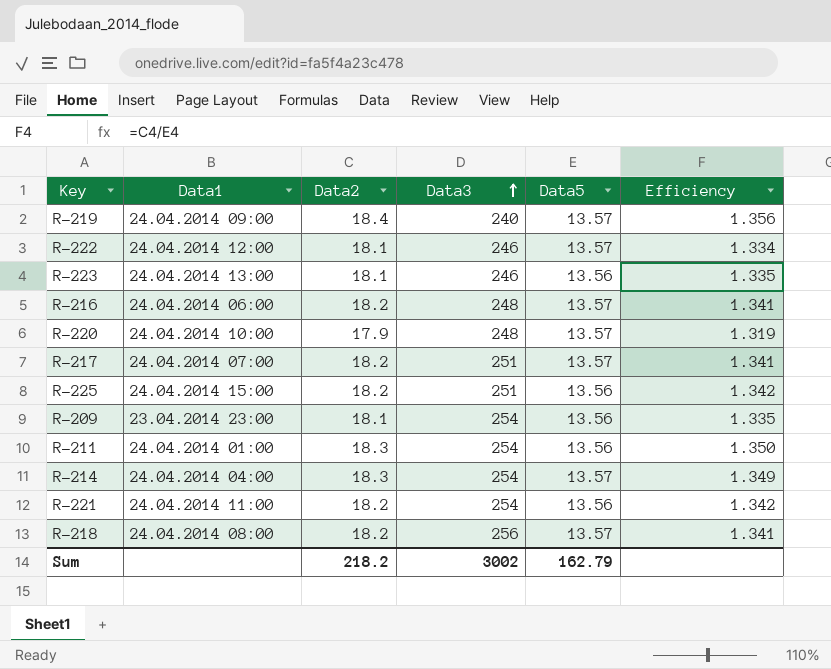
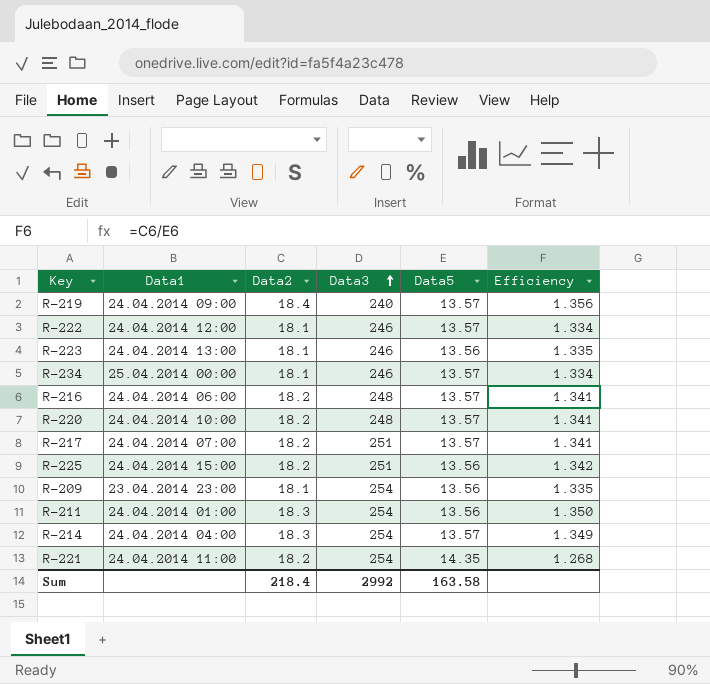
row R-218: 24.04.2014 08:00 | 18.2 | 256 | 13.57 | 1.341 -> none
row R-234: none -> 25.04.2014 00:00 | 18.1 | 246 | 13.57 | 1.334
R-220 | Data2: 17.9 -> 18.2
R-220 | Efficiency: 1.319 -> 1.341
R-221 | Data5: 13.56 -> 14.35
R-221 | Efficiency: 1.342 -> 1.268
Sum | Data2: 218.2 -> 218.4
Sum | Data3: 3002 -> 2992
Sum | Data5: 162.79 -> 163.58

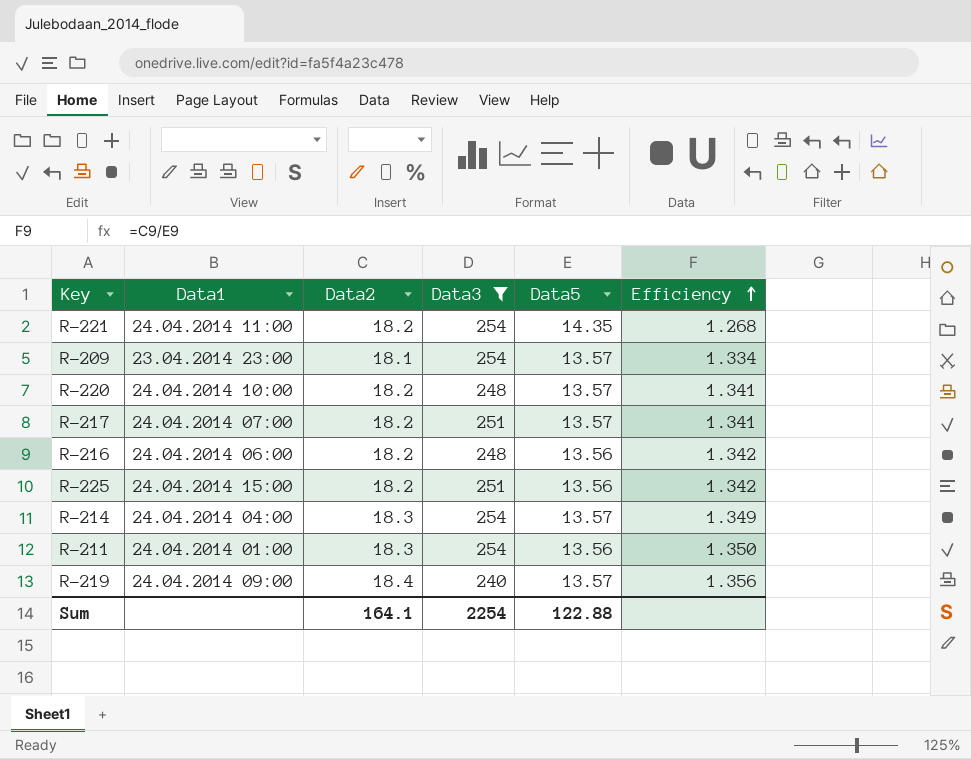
filter: none -> Data3 != 246
row order: Data3 ascending -> Efficiency ascending
R-209 | Data5: 13.56 -> 13.57
R-209 | Efficiency: 1.335 -> 1.334
R-216 | Data5: 13.57 -> 13.56
R-216 | Efficiency: 1.341 -> 1.342
Sum | Data2: 218.4 -> 164.1
Sum | Data3: 2992 -> 2254
Sum | Data5: 163.58 -> 122.88

